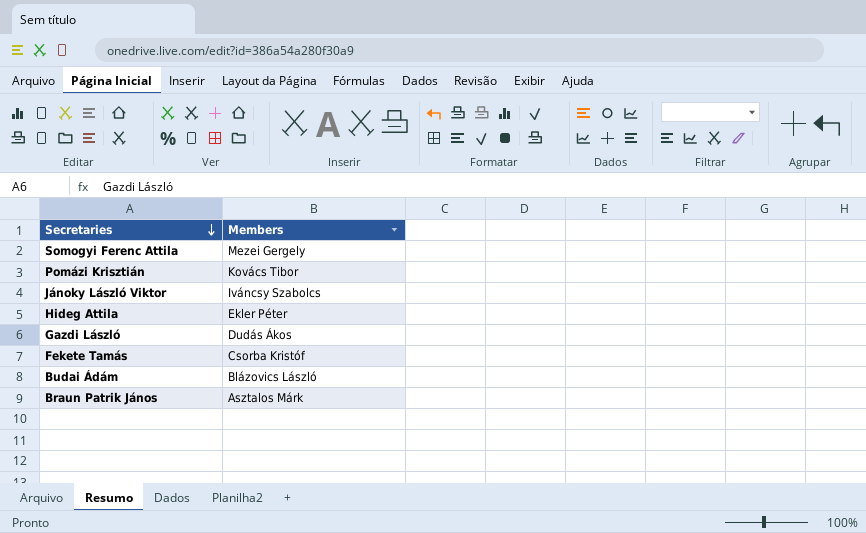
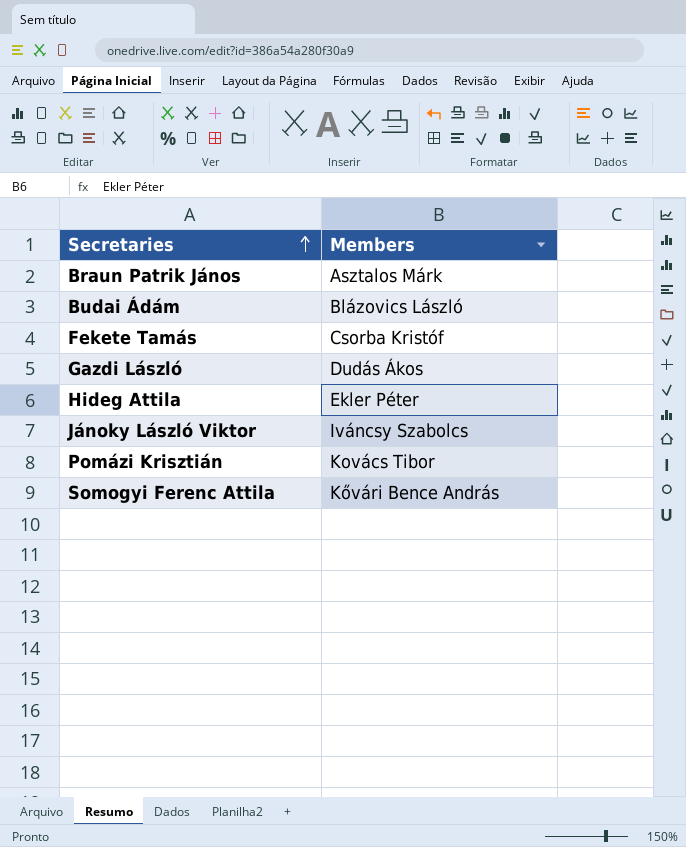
row order: Secretaries descending -> Secretaries ascending
Somogyi Ferenc Attila | Members: Mezei Gergely -> Kővári Bence András

